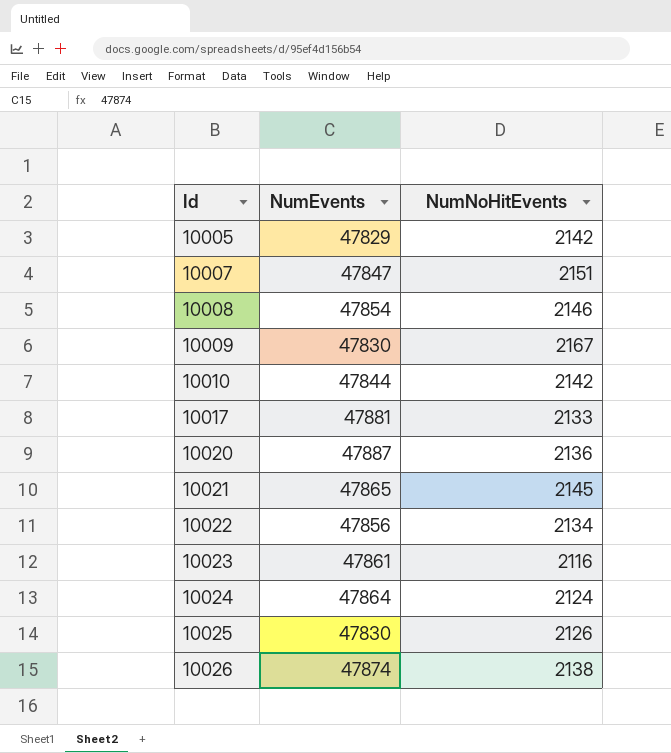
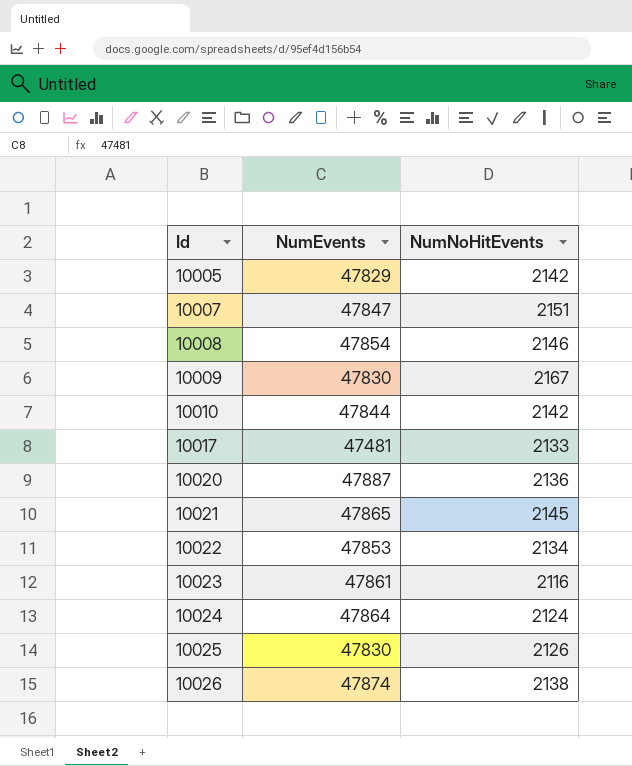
10017 | NumEvents: 47881 -> 47481
10022 | NumEvents: 47856 -> 47853

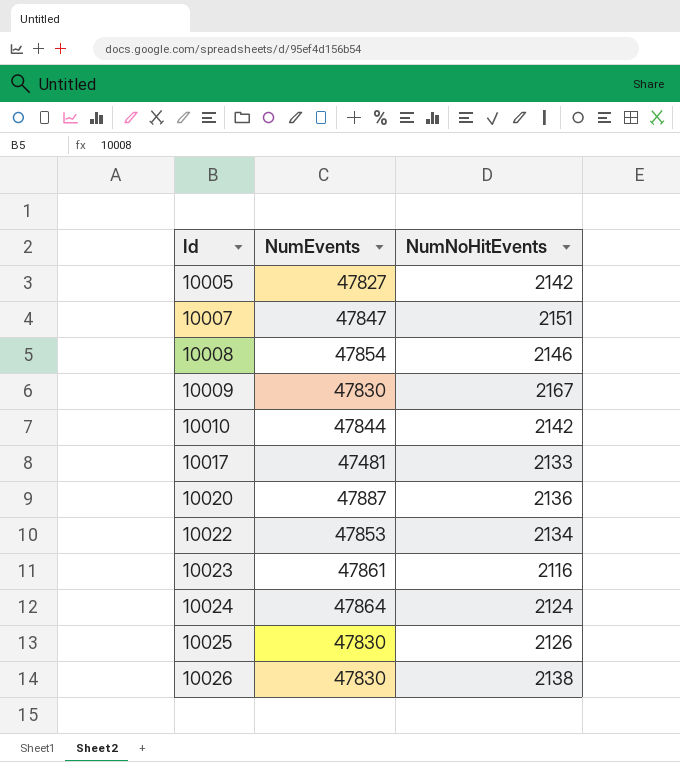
row 10021: 47865 | 2145 -> none
10005 | NumEvents: 47829 -> 47827
10026 | NumEvents: 47874 -> 47830

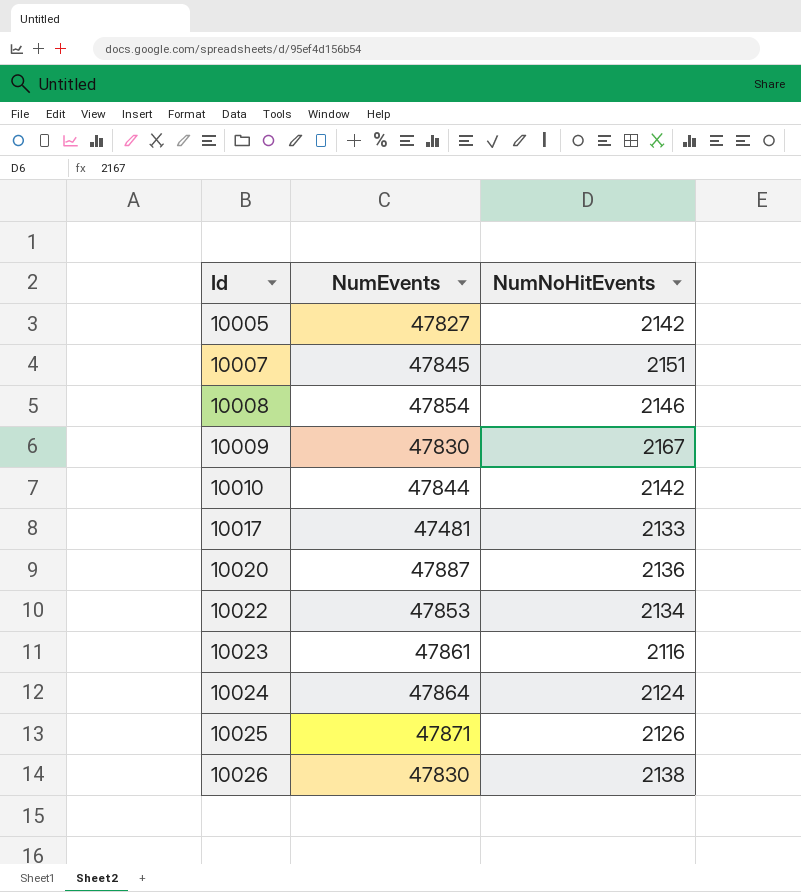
10007 | NumEvents: 47847 -> 47845
10025 | NumEvents: 47830 -> 47871

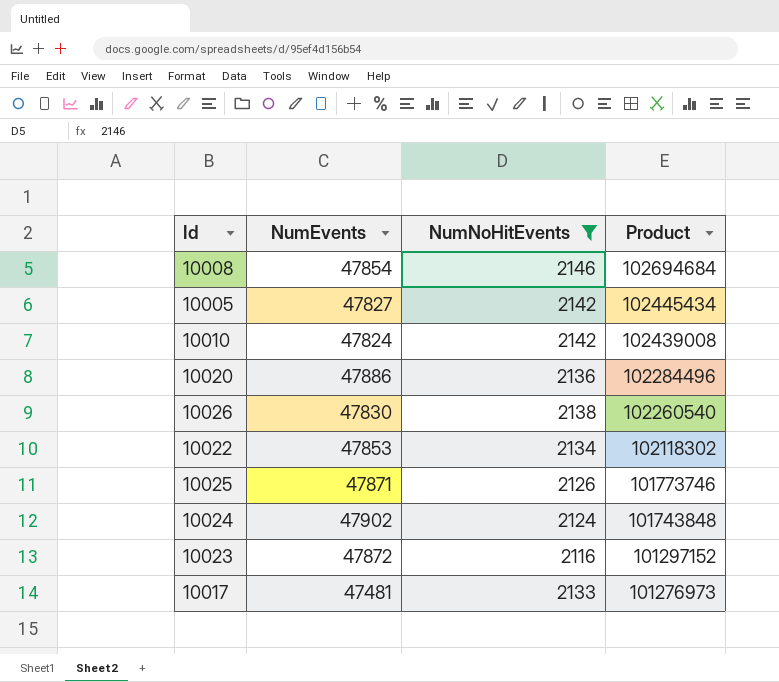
filter: none -> NumNoHitEvents <= 2146
row order: Id ascending -> Product descending
column Product | formula: none -> [NumEvents] * [NumNoHitEvents]
10010 | NumEvents: 47844 -> 47824
10020 | NumEvents: 47887 -> 47886
10024 | NumEvents: 47864 -> 47902
10023 | NumEvents: 47861 -> 47872

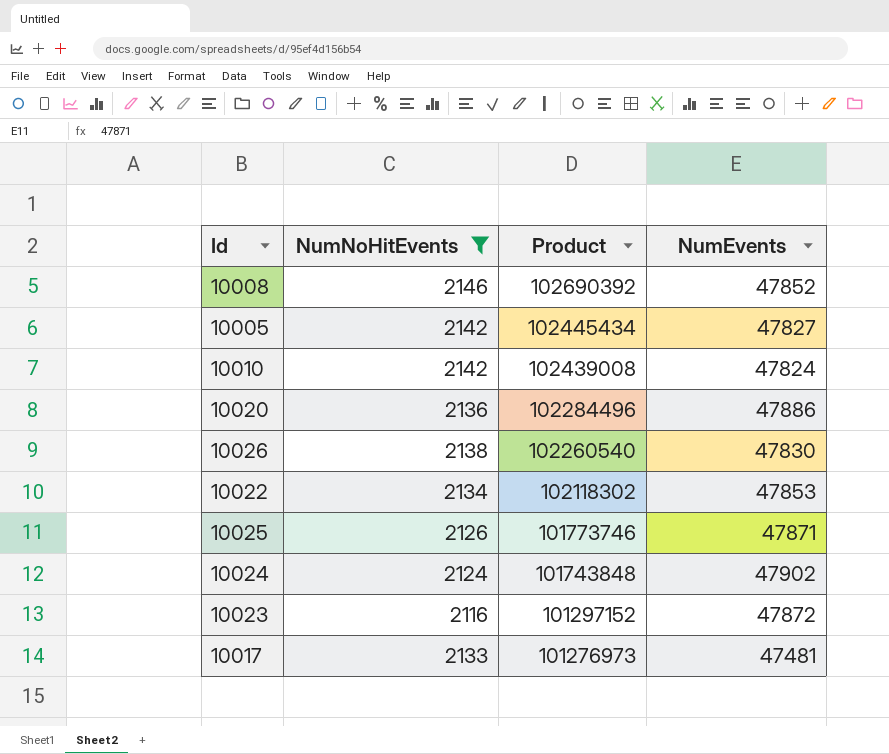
column NumEvents | position: 2 -> 4
10008 | Product: 102694684 -> 102690392
10008 | NumEvents: 47854 -> 47852

